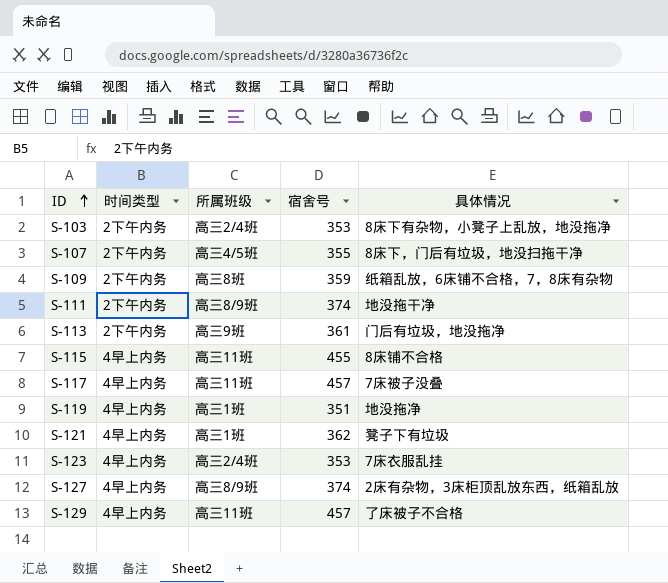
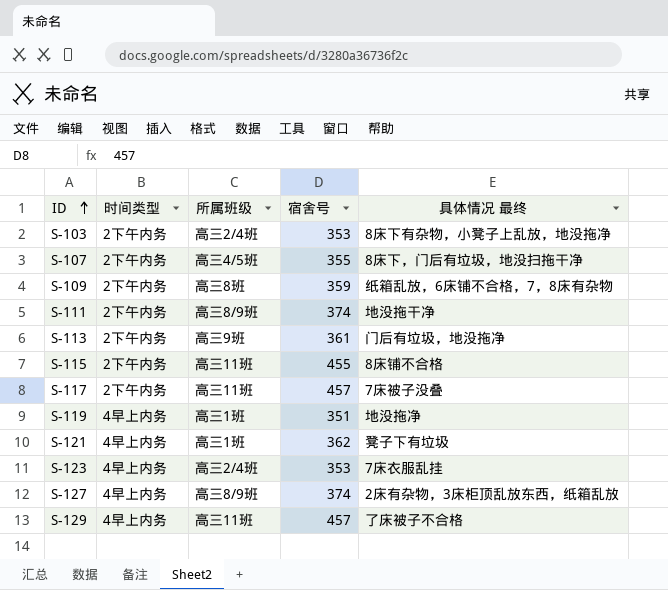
column name: 具体情况 -> 具体情况 最终
S-115 | 时间类型: 4早上内务 -> 2下午内务
S-117 | 时间类型: 4早上内务 -> 2下午内务

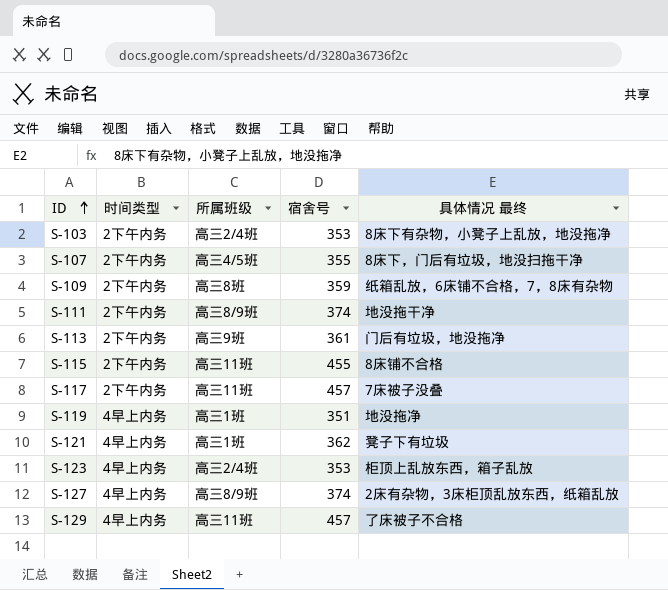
S-123 | 具体情况 最终: 7床衣服乱挂 -> 柜顶上乱放东西，箱子乱放

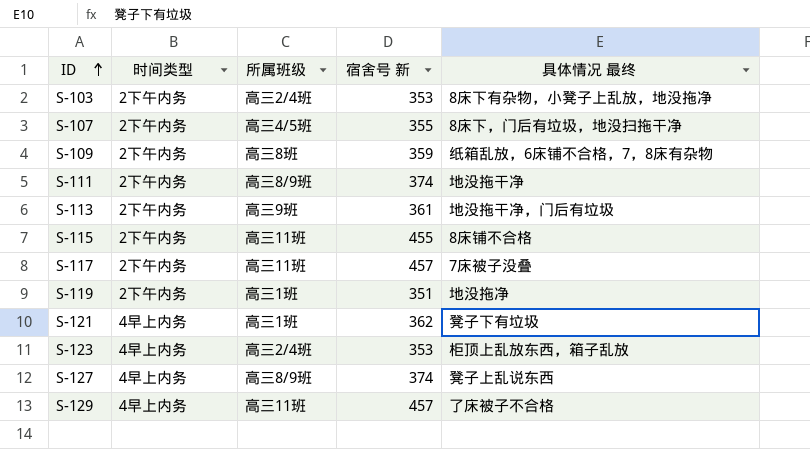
column name: 宿舍号 -> 宿舍号 新
S-113 | 具体情况 最终: 门后有垃圾，地没拖净 -> 地没拖干净，门后有垃圾
S-119 | 时间类型: 4早上内务 -> 2下午内务
S-127 | 具体情况 最终: 2床有杂物，3床柜顶乱放东西，纸箱乱放 -> 凳子上乱说东西

